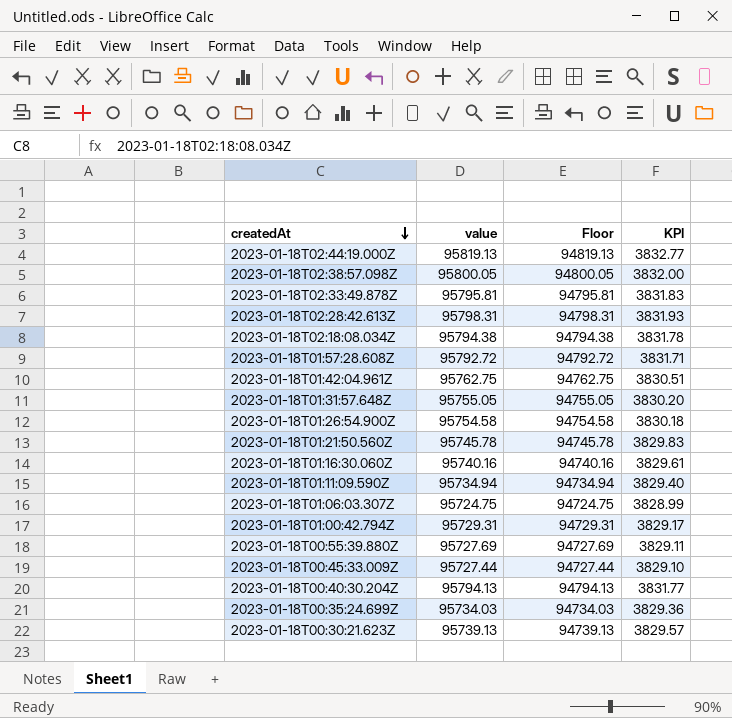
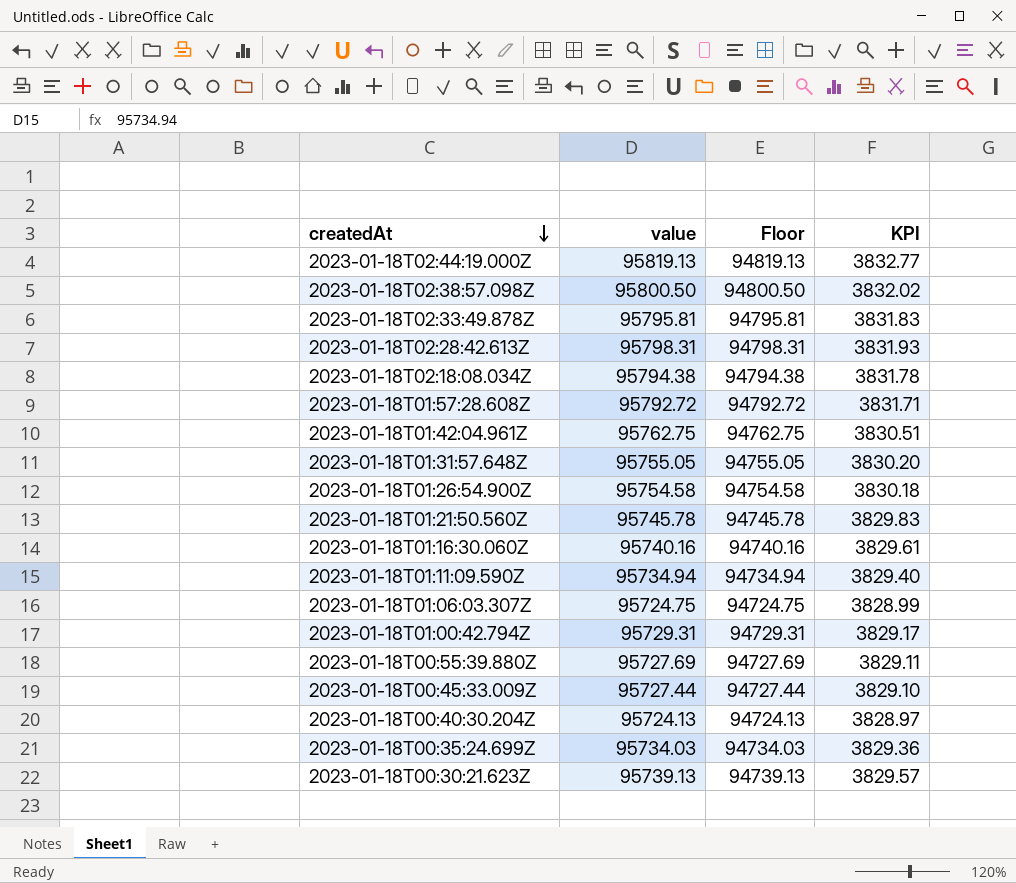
2023-01-18T02:38:57.098Z | value: 95800.05 -> 95800.50
2023-01-18T02:38:57.098Z | Floor: 94800.05 -> 94800.50
2023-01-18T02:38:57.098Z | KPI: 3832.00 -> 3832.02
2023-01-18T00:40:30.204Z | value: 95794.13 -> 95724.13
2023-01-18T00:40:30.204Z | Floor: 94794.13 -> 94724.13
2023-01-18T00:40:30.204Z | KPI: 3831.77 -> 3828.97

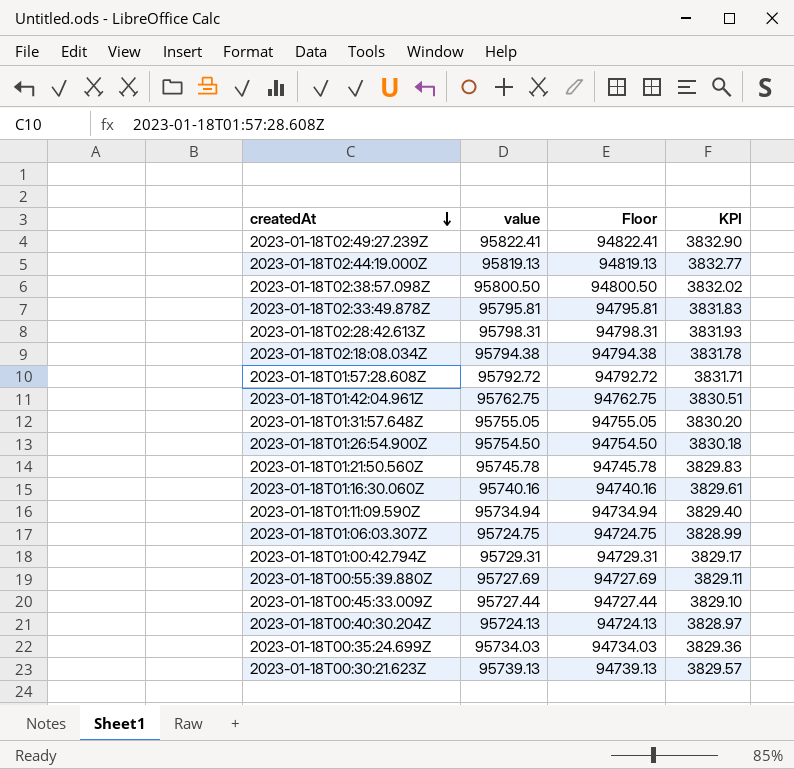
row 2023-01-18T02:49:27.239Z: none -> 95822.41 | 94822.41 | 3832.90
2023-01-18T01:26:54.900Z | value: 95754.58 -> 95754.50
2023-01-18T01:26:54.900Z | Floor: 94754.58 -> 94754.50

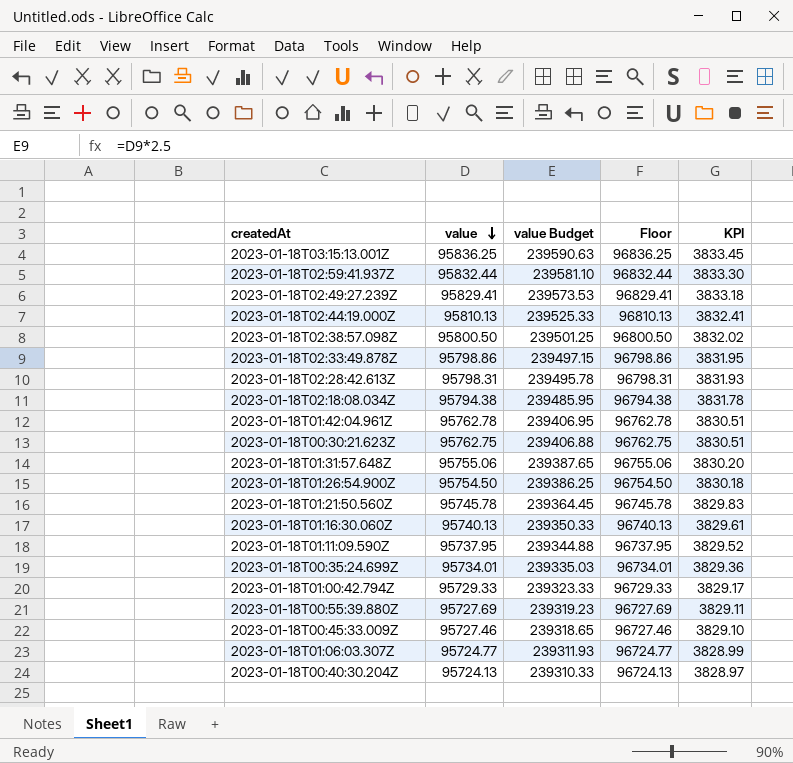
row order: createdAt descending -> value descending
column value Budget | formula: none -> [value] * 2.5
column Floor | formula: [value] - 1000 -> [value] + 1000
row 2023-01-18T01:57:28.608Z: 95792.72 | 94792.72 | 3831.71 -> none
row 2023-01-18T03:15:13.001Z: none -> 95836.25 | 239590.63 | 96836.25 | 3833.45
row 2023-01-18T02:59:41.937Z: none -> 95832.44 | 239581.10 | 96832.44 | 3833.30
2023-01-18T02:49:27.239Z | value: 95822.41 -> 95829.41
2023-01-18T02:49:27.239Z | KPI: 3832.90 -> 3833.18
2023-01-18T02:44:19.000Z | value: 95819.13 -> 95810.13
2023-01-18T02:44:19.000Z | KPI: 3832.77 -> 3832.41
2023-01-18T02:33:49.878Z | value: 95795.81 -> 95798.86
2023-01-18T02:33:49.878Z | KPI: 3831.83 -> 3831.95
2023-01-18T01:42:04.961Z | value: 95762.75 -> 95762.78
2023-01-18T00:30:21.623Z | value: 95739.13 -> 95762.75
2023-01-18T00:30:21.623Z | KPI: 3829.57 -> 3830.51
2023-01-18T01:31:57.648Z | value: 95755.05 -> 95755.06
2023-01-18T01:16:30.060Z | value: 95740.16 -> 95740.13
2023-01-18T01:11:09.590Z | value: 95734.94 -> 95737.95
2023-01-18T01:11:09.590Z | KPI: 3829.40 -> 3829.52
2023-01-18T00:35:24.699Z | value: 95734.03 -> 95734.01
2023-01-18T01:00:42.794Z | value: 95729.31 -> 95729.33
2023-01-18T00:45:33.009Z | value: 95727.44 -> 95727.46
2023-01-18T01:06:03.307Z | value: 95724.75 -> 95724.77

